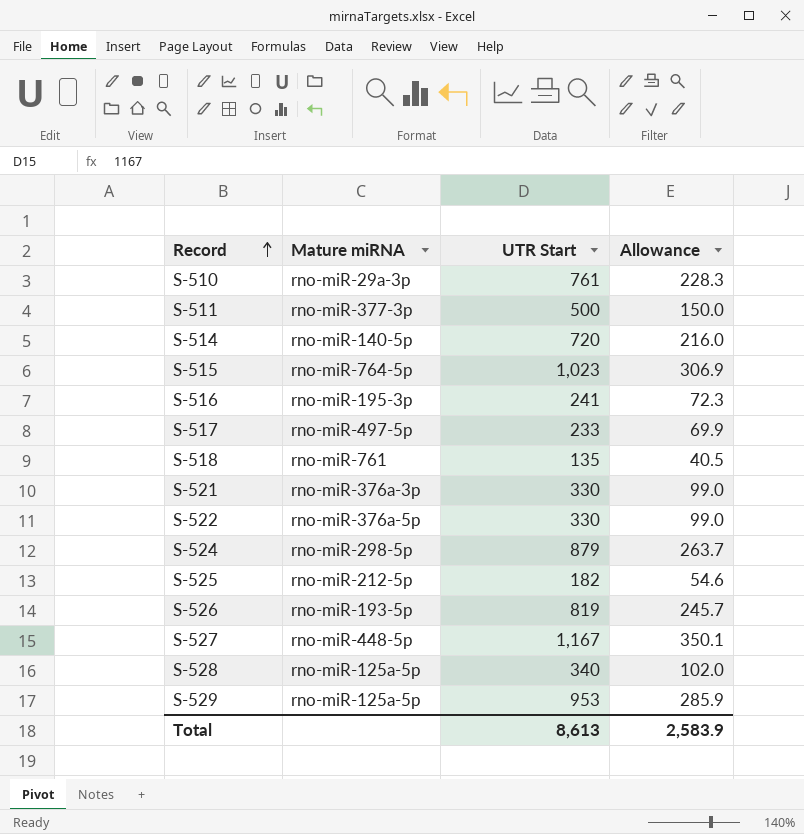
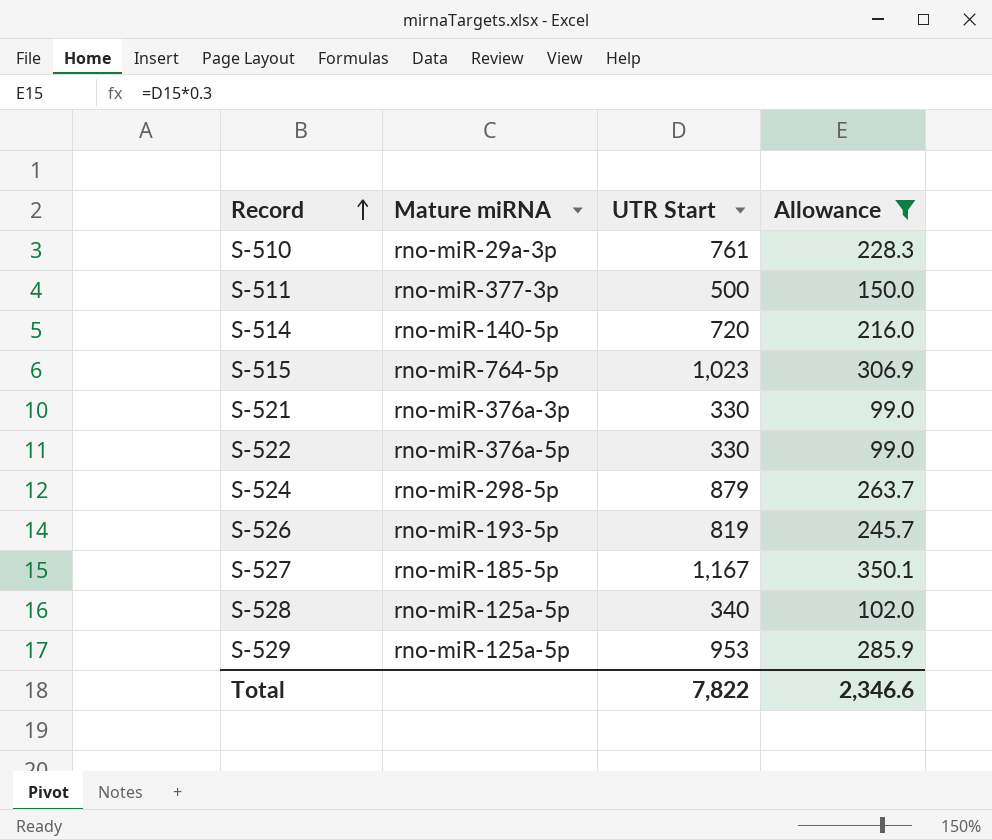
filter: none -> Allowance >= 99.0
S-527 | Mature miRNA: rno-miR-448-5p -> rno-miR-185-5p
Total | UTR Start: 8,613 -> 7,822
Total | Allowance: 2,583.9 -> 2,346.6

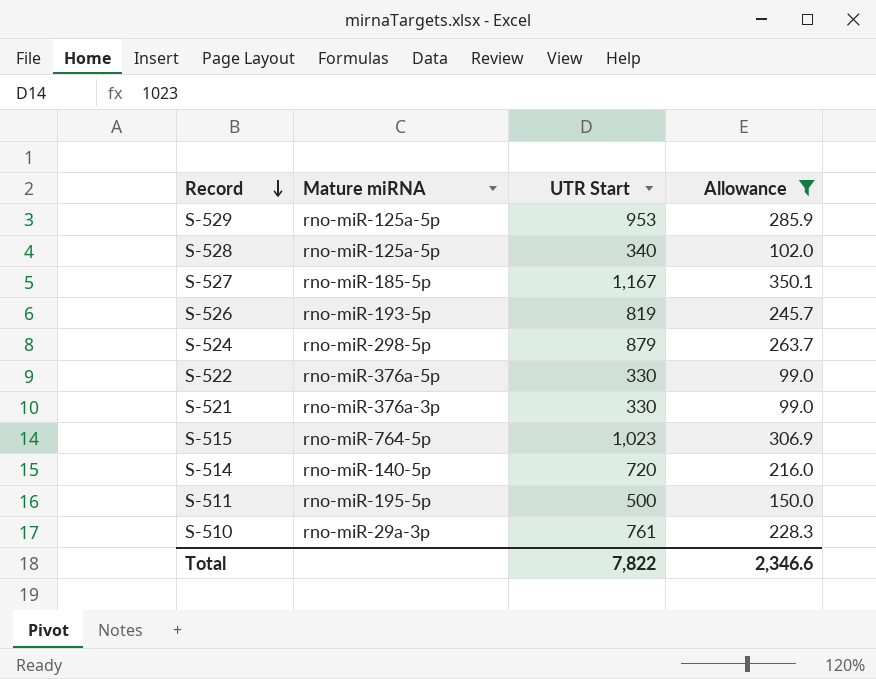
row order: Record ascending -> Record descending
S-511 | Mature miRNA: rno-miR-377-3p -> rno-miR-195-5p

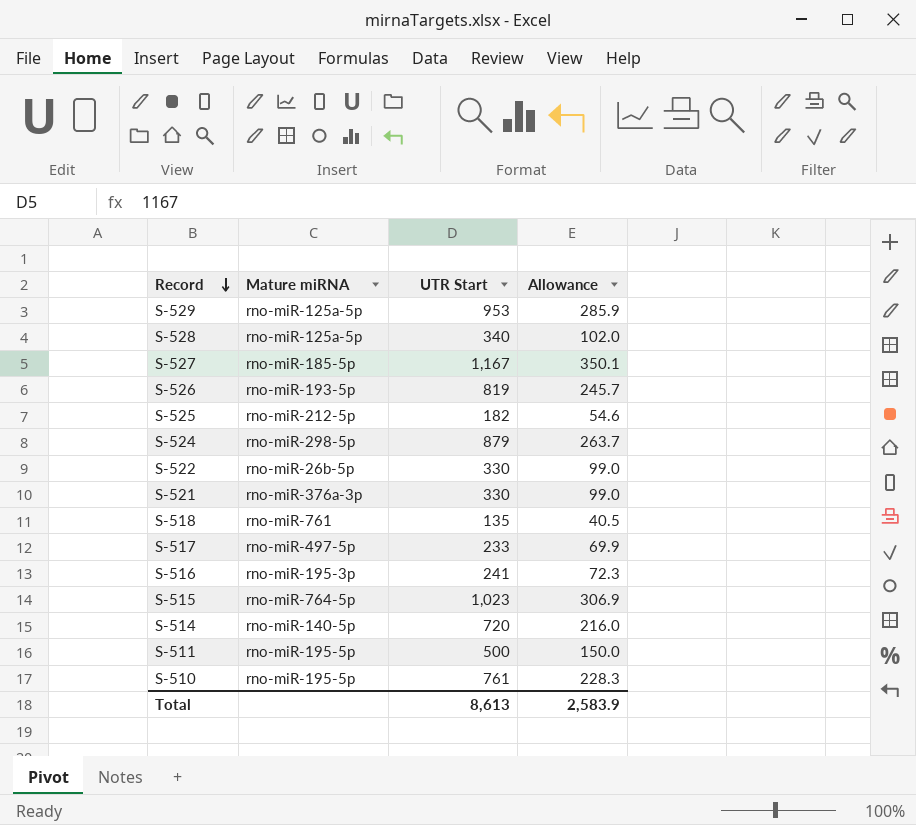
filter: Allowance >= 99.0 -> none
S-522 | Mature miRNA: rno-miR-376a-5p -> rno-miR-26b-5p
S-510 | Mature miRNA: rno-miR-29a-3p -> rno-miR-195-5p
Total | UTR Start: 7,822 -> 8,613
Total | Allowance: 2,346.6 -> 2,583.9

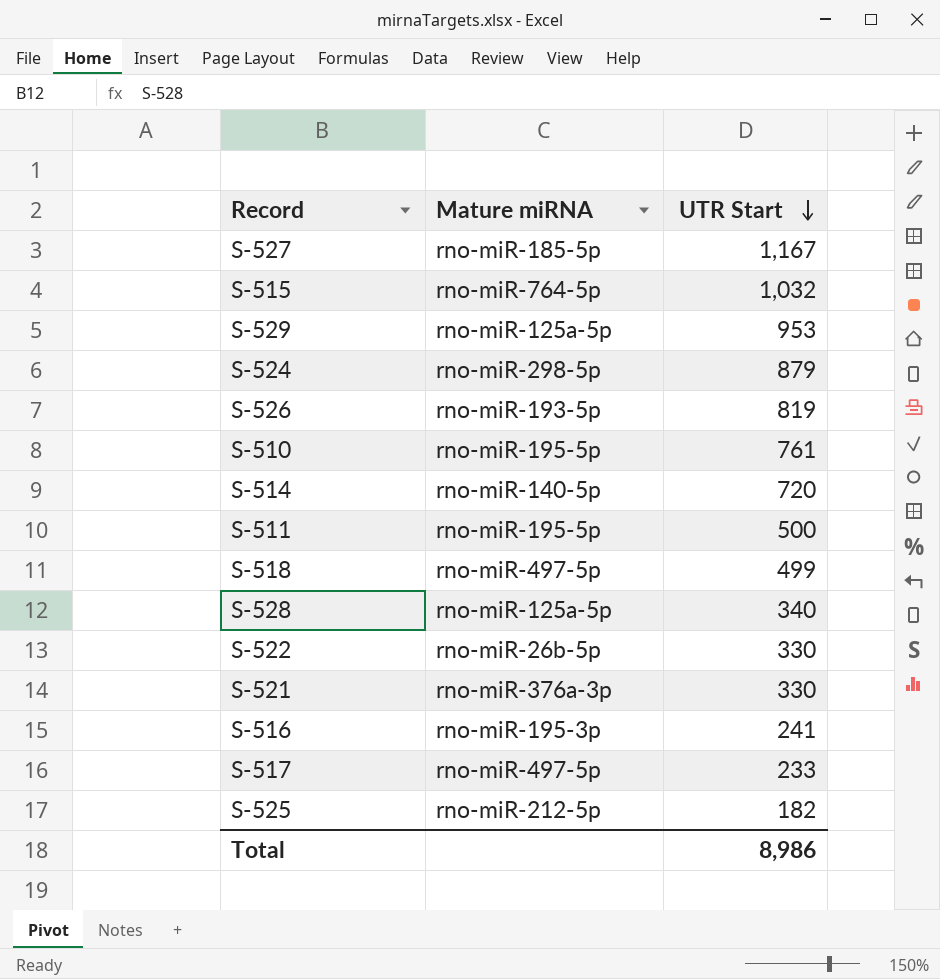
row order: Record descending -> UTR Start descending
column Allowance | formula: [UTR Start] * 0.3 -> none
S-515 | UTR Start: 1,023 -> 1,032
S-518 | Mature miRNA: rno-miR-761 -> rno-miR-497-5p
S-518 | UTR Start: 135 -> 499
Total | UTR Start: 8,613 -> 8,986

